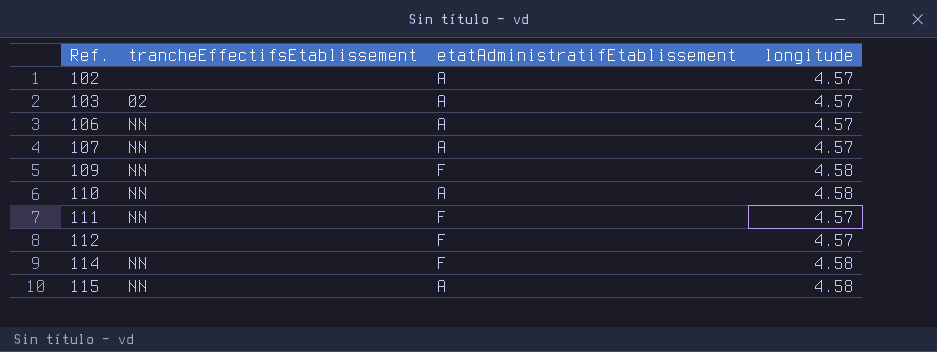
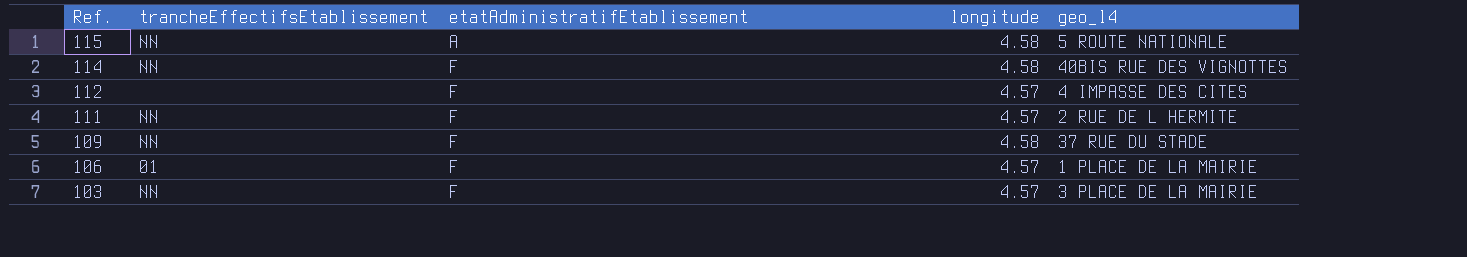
row order: Ref. ascending -> Ref. descending
column geo_l4 | position: none -> 5
row 102: none | A | 4.57 -> none
row 107: NN | A | 4.57 -> none
row 110: NN | A | 4.58 -> none
106 | trancheEffectifsEtablissement: NN -> 01
106 | etatAdministratifEtablissement: A -> F
103 | trancheEffectifsEtablissement: 02 -> NN
103 | etatAdministratifEtablissement: A -> F

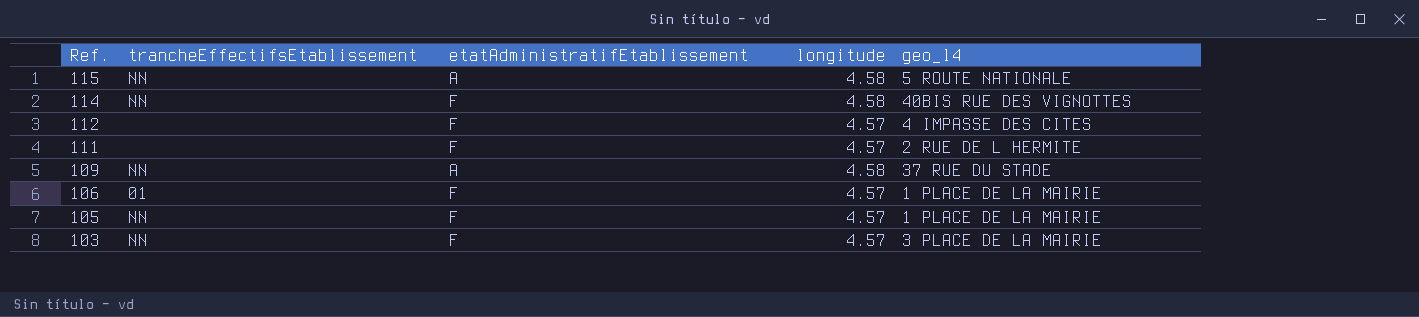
111 | trancheEffectifsEtablissement: NN -> none
109 | etatAdministratifEtablissement: F -> A
row 105: none -> NN | F | 4.57 | 1 PLACE DE LA MAIRIE

